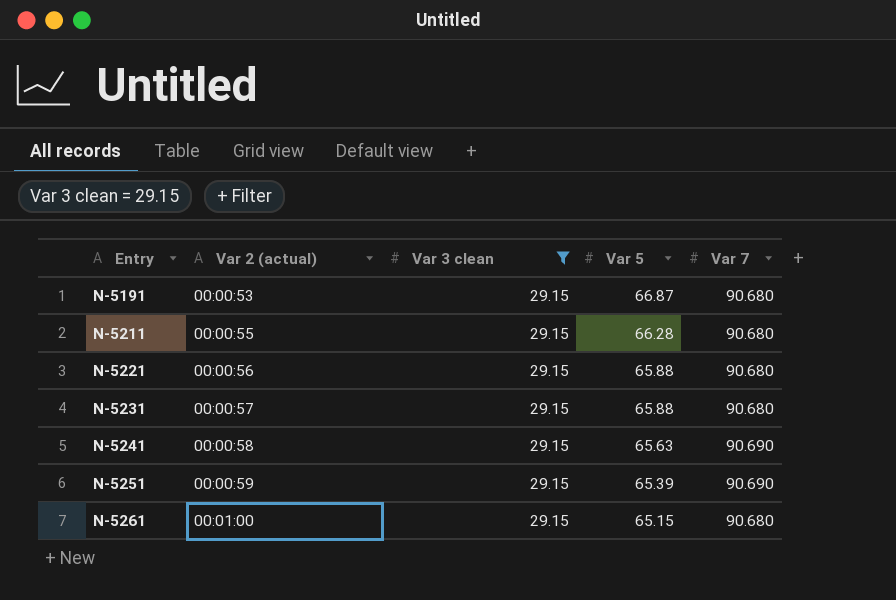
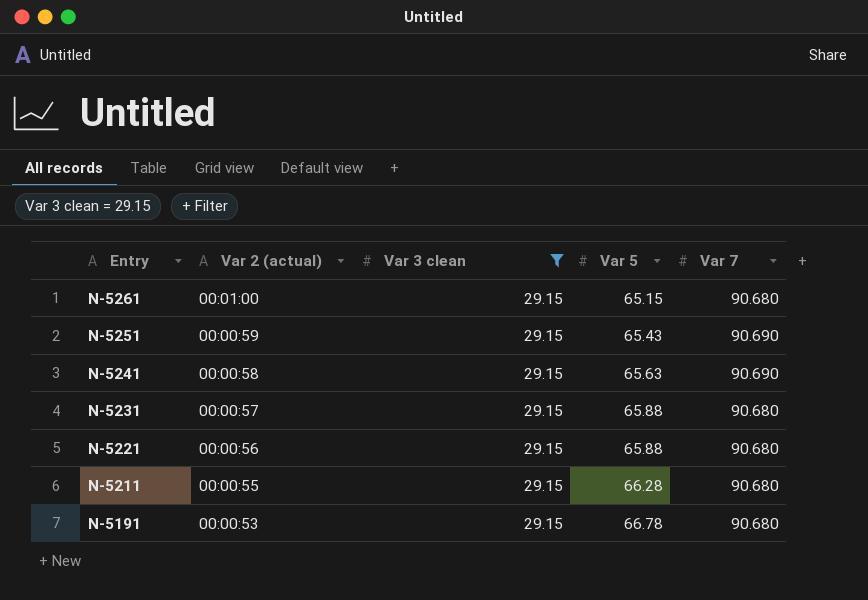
row order: Entry ascending -> Entry descending
N-5251 | Var 5: 65.39 -> 65.43
N-5191 | Var 5: 66.87 -> 66.78

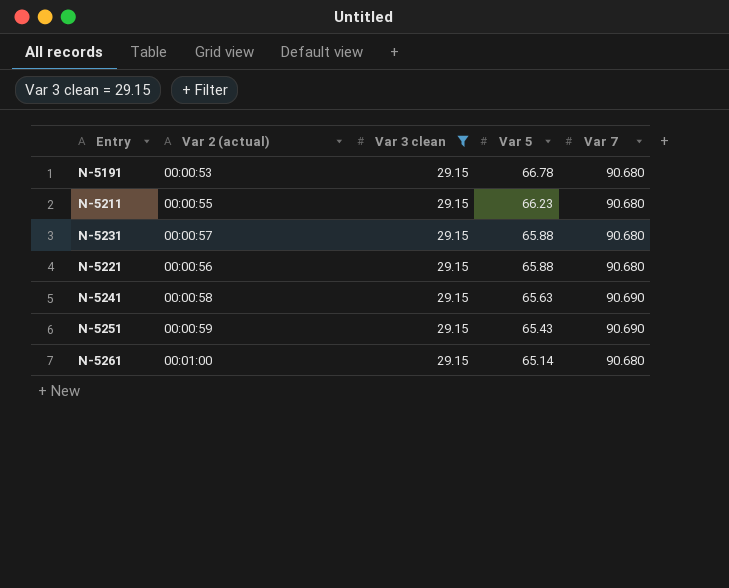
row order: Entry descending -> Var 5 descending
N-5211 | Var 5: 66.28 -> 66.23
N-5261 | Var 5: 65.15 -> 65.14

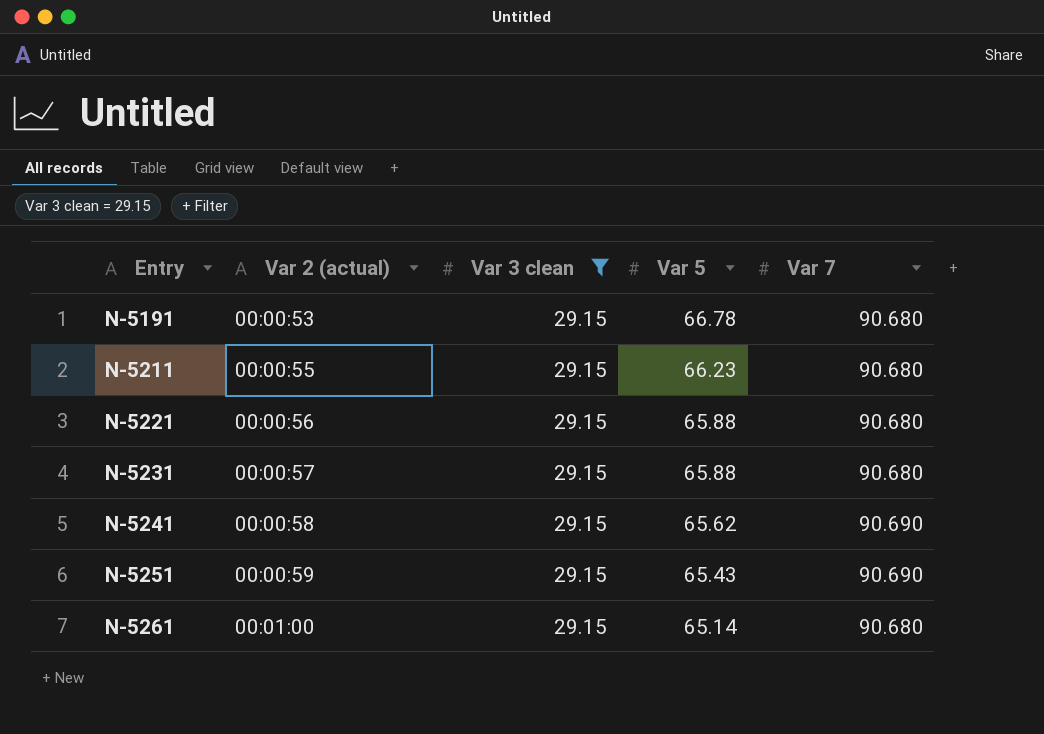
row order: Var 5 descending -> Entry ascending
N-5241 | Var 5: 65.63 -> 65.62

